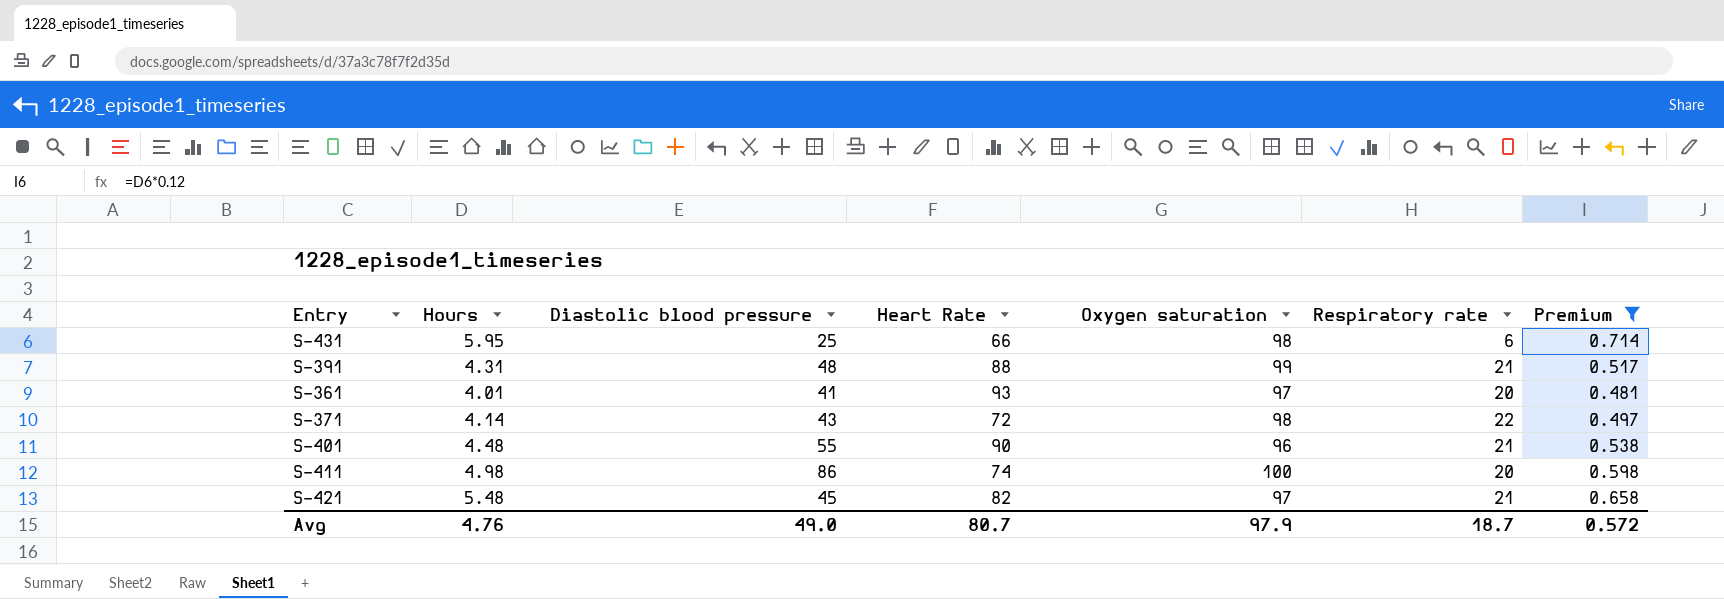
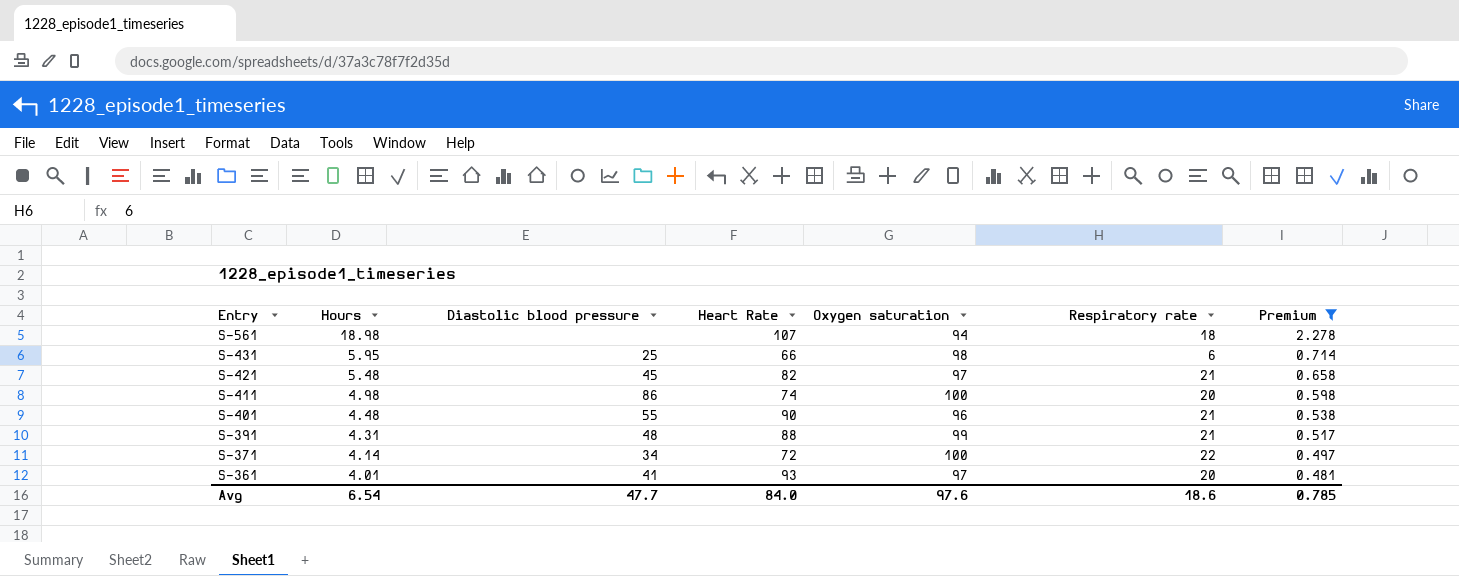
row order: none -> Entry descending
row S-561: none -> 18.98 | none | 107 | 94 | 18 | 2.278
S-371 | Diastolic blood pressure: 43 -> 34
S-371 | Oxygen saturation: 98 -> 100
Avg | Hours: 4.76 -> 6.54
Avg | Diastolic blood pressure: 49.0 -> 47.7
Avg | Heart Rate: 80.7 -> 84.0
Avg | Oxygen saturation: 97.9 -> 97.6
Avg | Respiratory rate: 18.7 -> 18.6
Avg | Premium: 0.572 -> 0.785

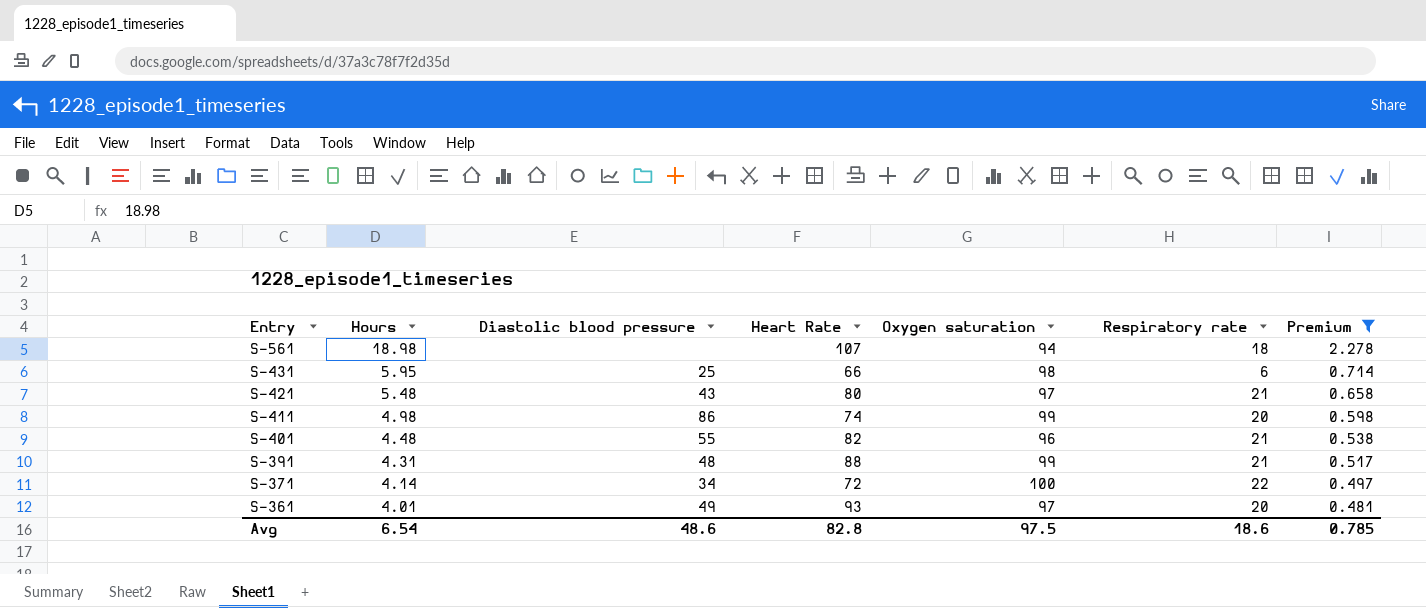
S-421 | Diastolic blood pressure: 45 -> 43
S-421 | Heart Rate: 82 -> 80
S-411 | Oxygen saturation: 100 -> 99
S-401 | Heart Rate: 90 -> 82
S-361 | Diastolic blood pressure: 41 -> 49
Avg | Diastolic blood pressure: 47.7 -> 48.6
Avg | Heart Rate: 84.0 -> 82.8
Avg | Oxygen saturation: 97.6 -> 97.5

